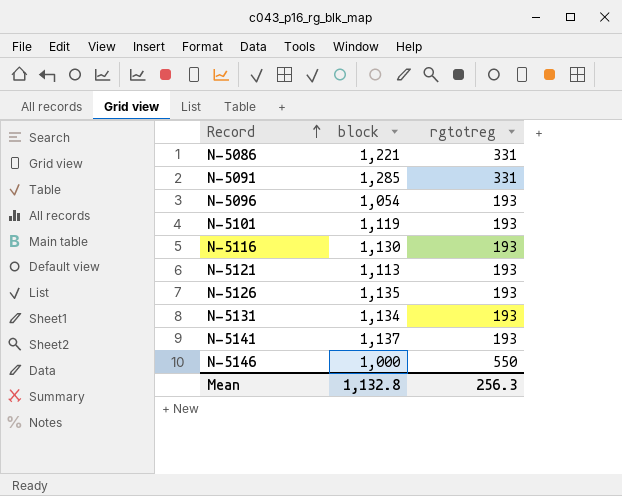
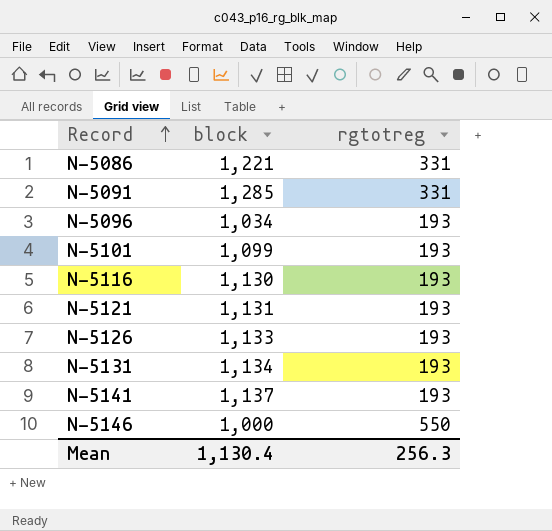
N-5096 | block: 1,054 -> 1,034
N-5101 | block: 1,119 -> 1,099
N-5121 | block: 1,113 -> 1,131
N-5126 | block: 1,135 -> 1,133
Mean | block: 1,132.8 -> 1,130.4

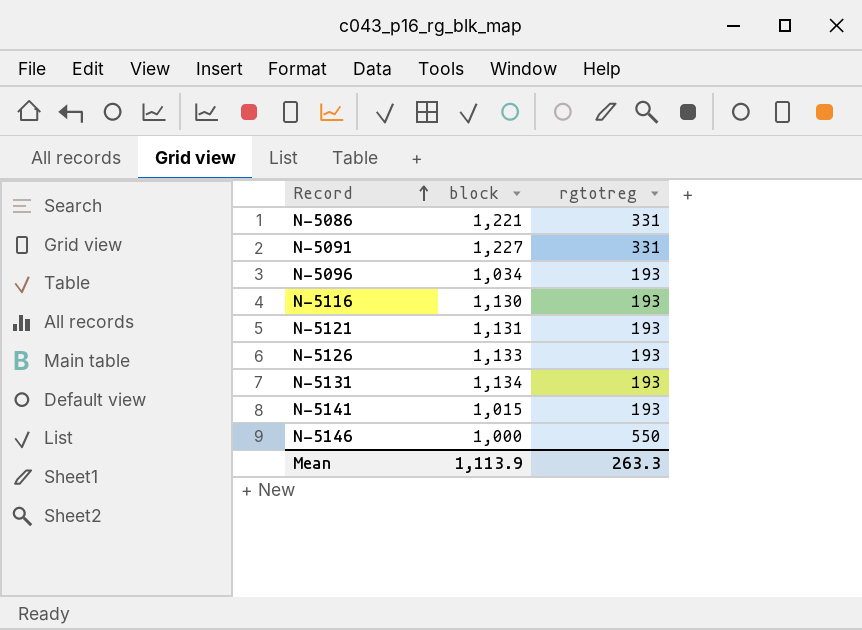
row N-5101: 1,099 | 193 -> none
N-5091 | block: 1,285 -> 1,227
N-5141 | block: 1,137 -> 1,015
Mean | block: 1,130.4 -> 1,113.9
Mean | rgtotreg: 256.3 -> 263.3

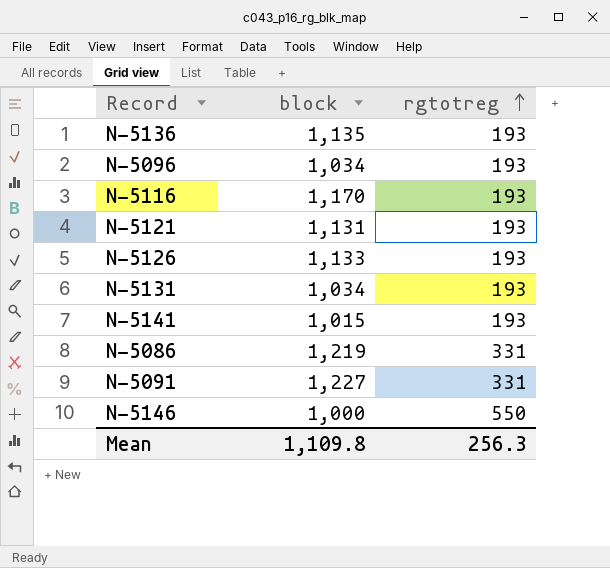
row order: Record ascending -> rgtotreg ascending
row N-5136: none -> 1,135 | 193
N-5116 | block: 1,130 -> 1,170
N-5131 | block: 1,134 -> 1,034
N-5086 | block: 1,221 -> 1,219
Mean | block: 1,113.9 -> 1,109.8
Mean | rgtotreg: 263.3 -> 256.3

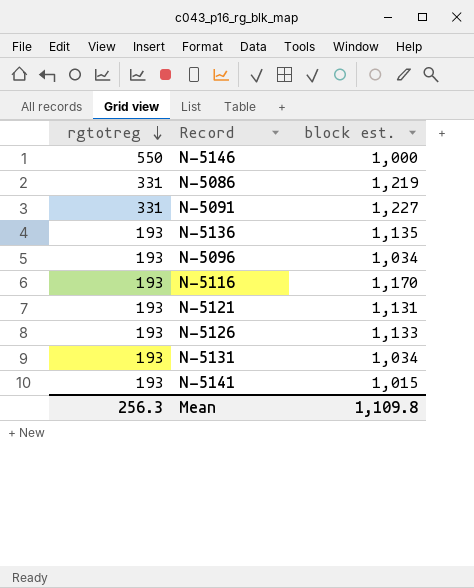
row order: rgtotreg ascending -> rgtotreg descending
column rgtotreg | position: 3 -> 1
column name: block -> block est.

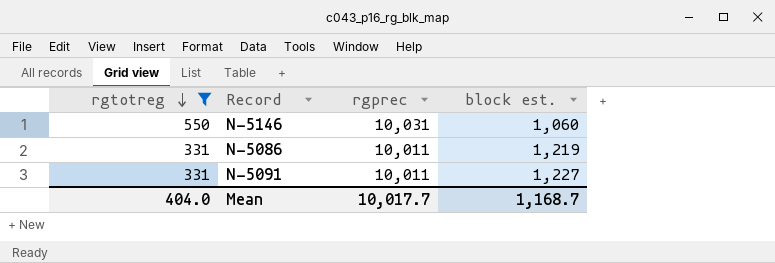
filter: none -> rgtotreg != 193
column rgprec | position: none -> 3
N-5146 | block est.: 1,000 -> 1,060
Mean | rgtotreg: 256.3 -> 404.0
Mean | block est.: 1,109.8 -> 1,168.7

